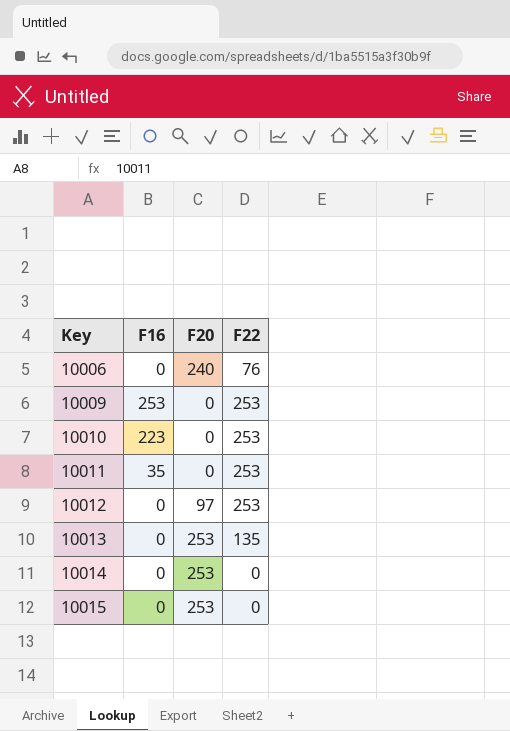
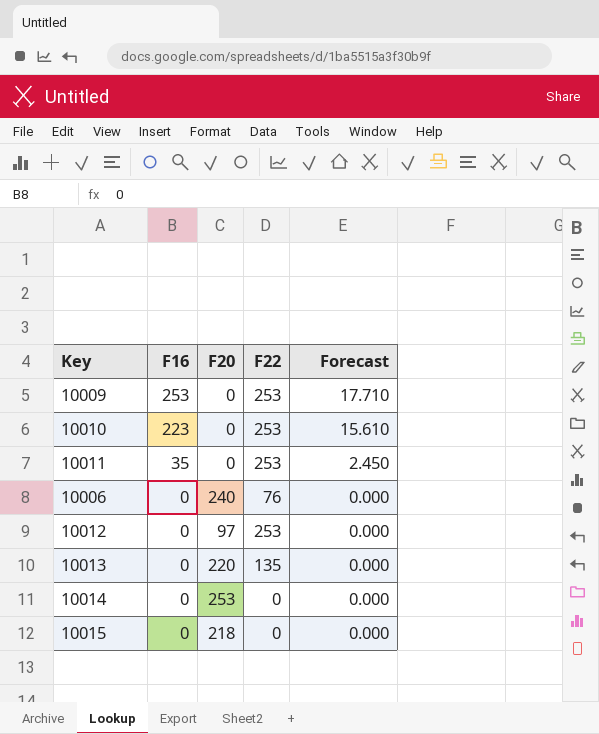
row order: Key ascending -> F16 descending
column Forecast | formula: none -> [F16] * 0.07
10013 | F20: 253 -> 220
10015 | F20: 253 -> 218

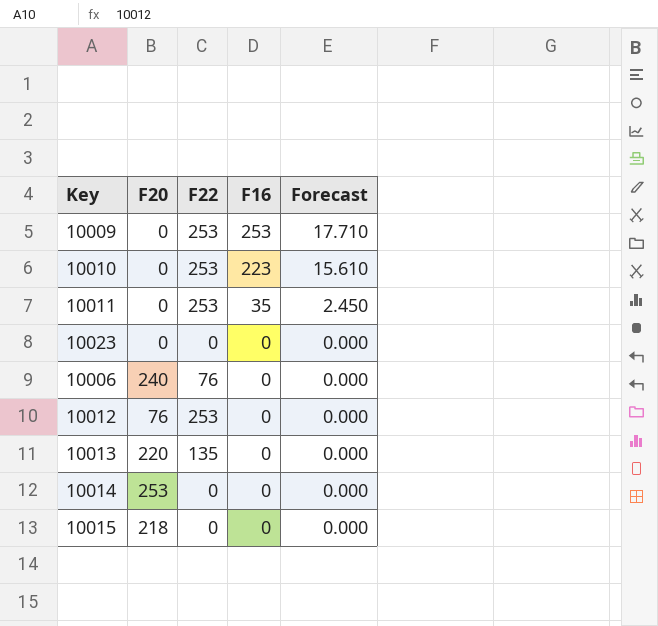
column F16 | position: 2 -> 4
row 10023: none -> 0 | 0 | 0 | 0.000
10012 | F20: 97 -> 76

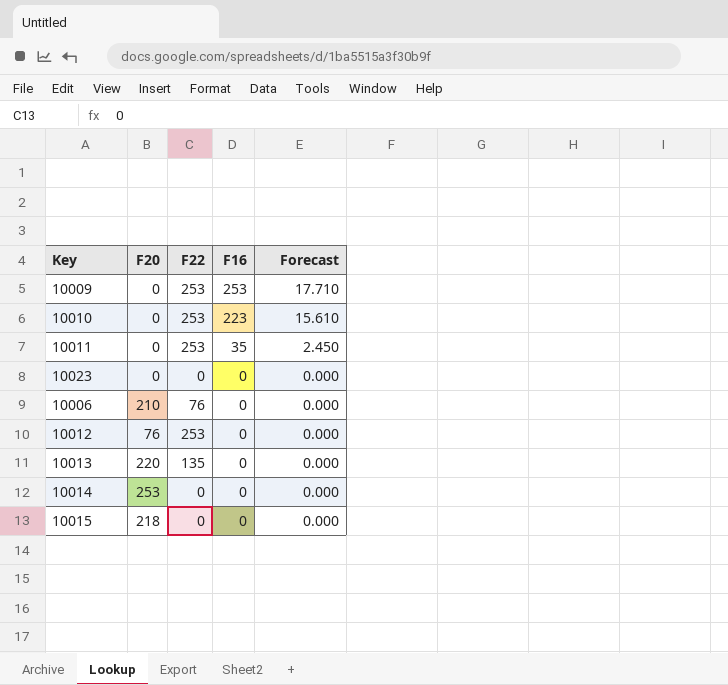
10006 | F20: 240 -> 210

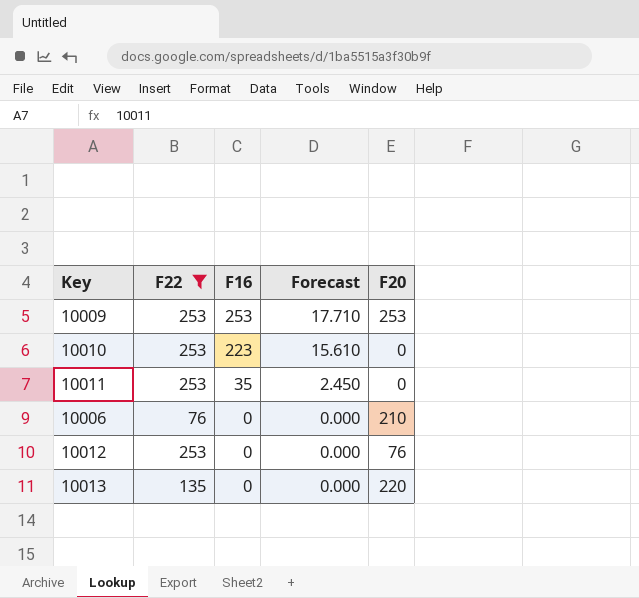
filter: none -> F22 != 0
column F20 | position: 2 -> 5
10009 | F20: 0 -> 253

